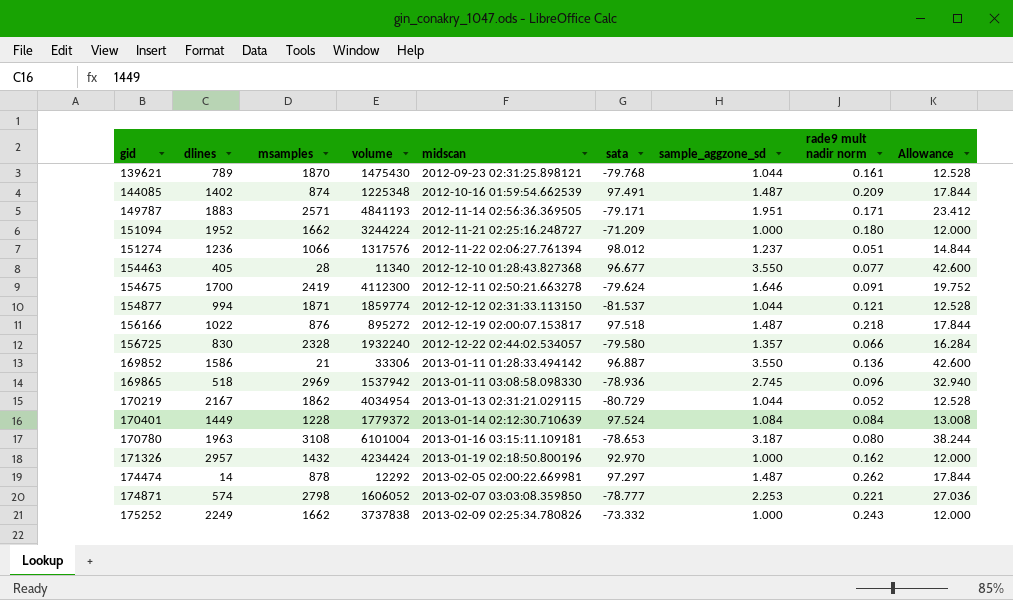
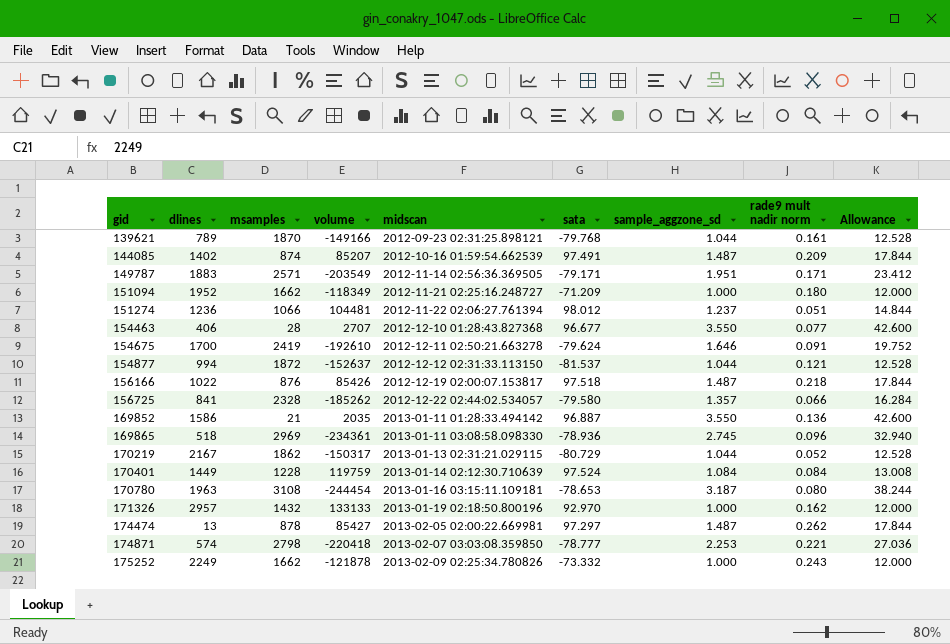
column volume | formula: [dlines] * [msamples] -> [msamples] * [sata]
154463 | dlines: 405 -> 406
154877 | msamples: 1871 -> 1872
156725 | dlines: 830 -> 841
174474 | dlines: 14 -> 13

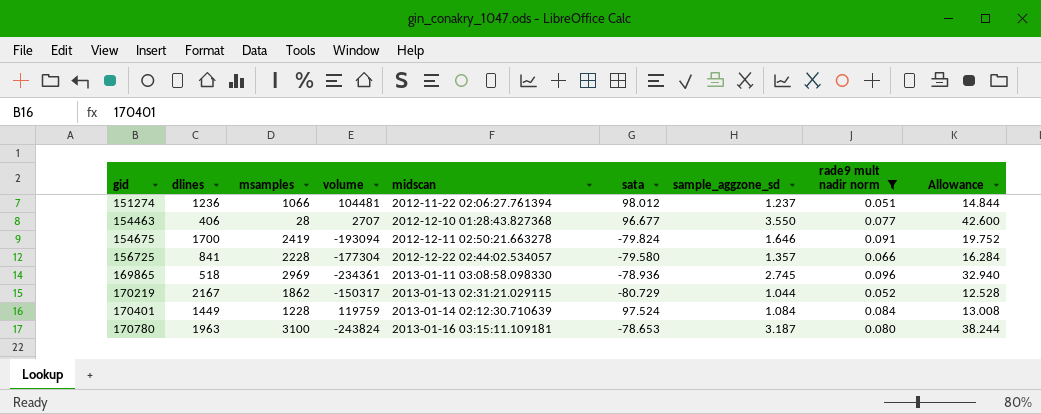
filter: none -> rade9 mult nadir norm <= 0.096
154675 | volume: -192610 -> -193094
154675 | sata: -79.624 -> -79.824
156725 | msamples: 2328 -> 2228
156725 | volume: -185262 -> -177304
170780 | msamples: 3108 -> 3100
170780 | volume: -244454 -> -243824

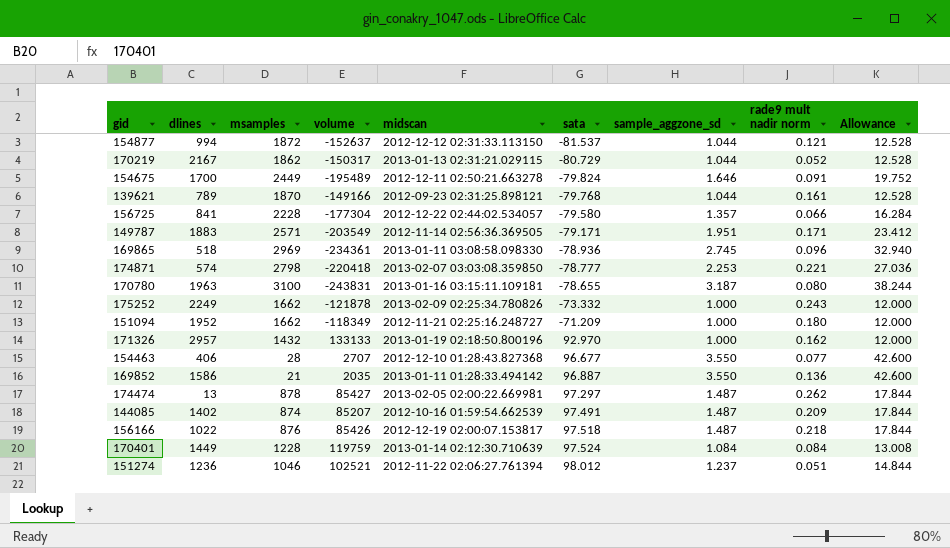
filter: rade9 mult nadir norm <= 0.096 -> none
row order: gid ascending -> sata ascending
154675 | msamples: 2419 -> 2449
154675 | volume: -193094 -> -195489
170780 | volume: -243824 -> -243831
170780 | sata: -78.653 -> -78.655
151274 | msamples: 1066 -> 1046
151274 | volume: 104481 -> 102521

